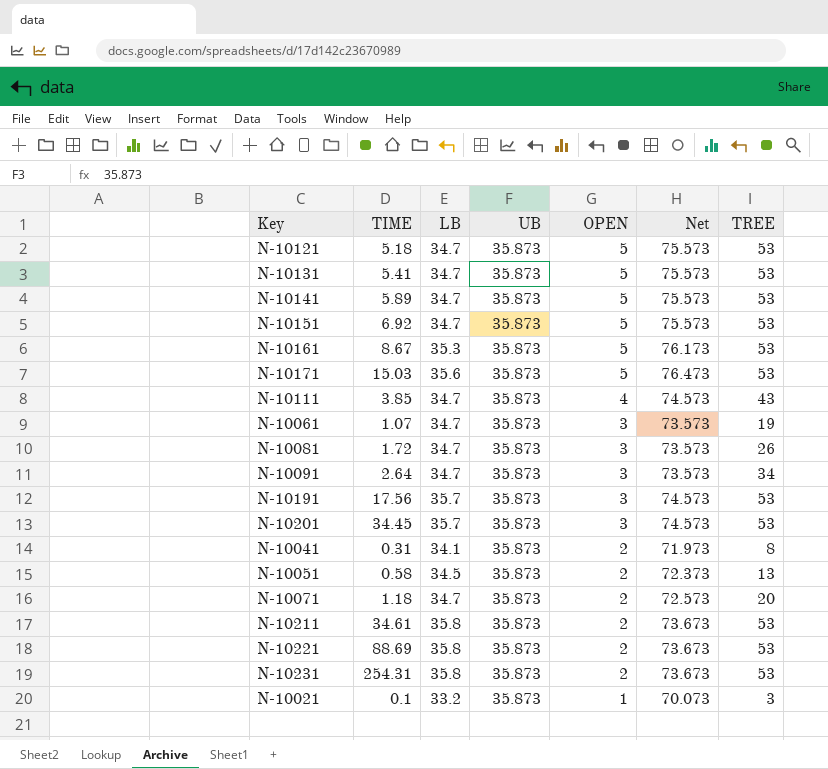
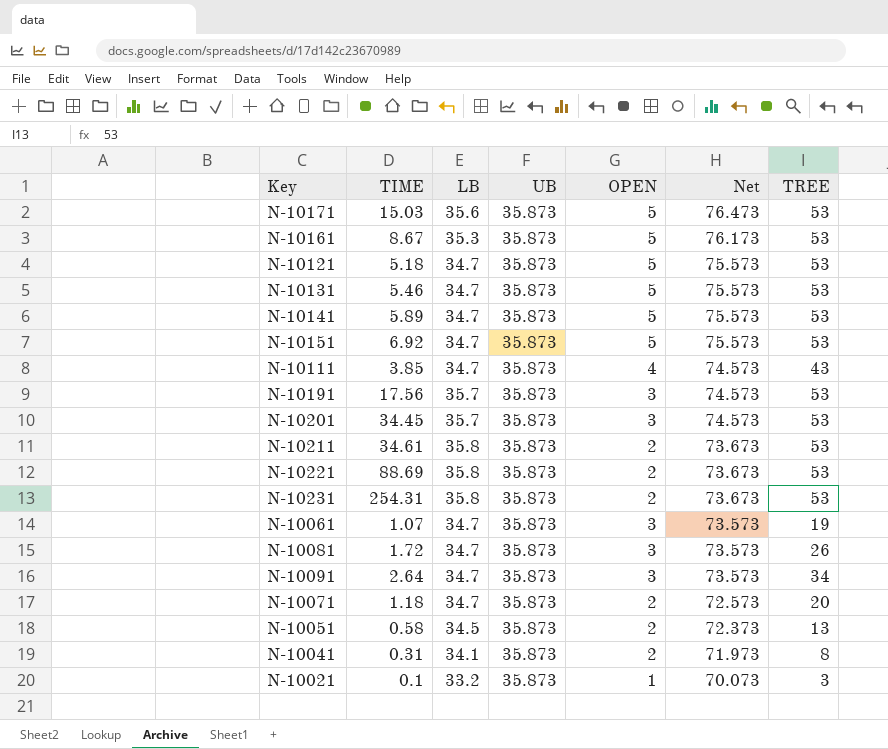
row order: OPEN descending -> Net descending
N-10131 | TIME: 5.41 -> 5.46

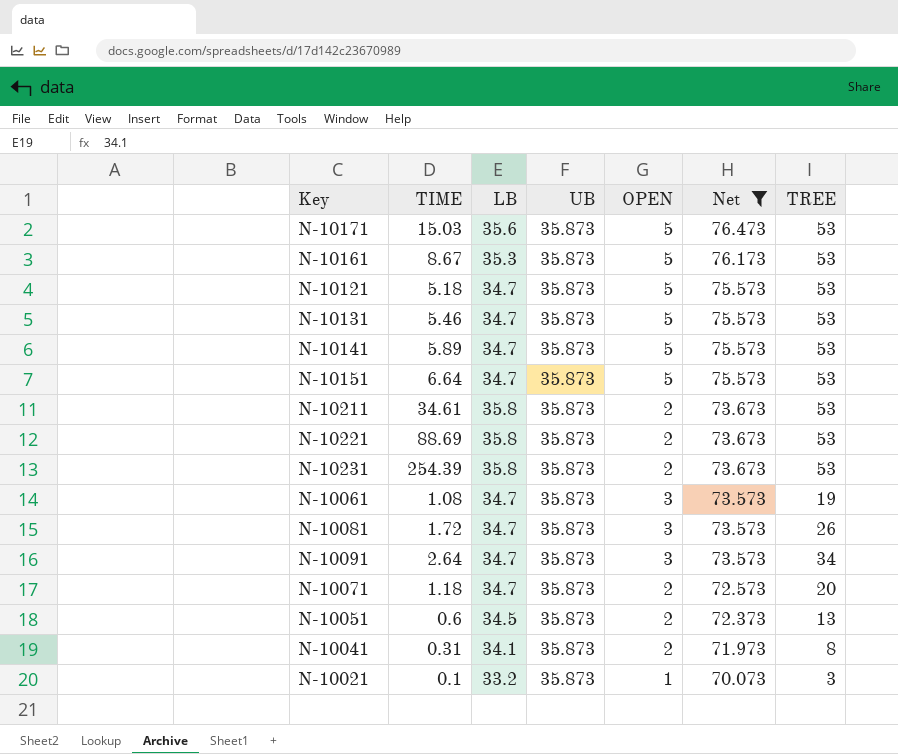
filter: none -> Net != 74.573
N-10151 | TIME: 6.92 -> 6.64
N-10231 | TIME: 254.31 -> 254.39
N-10061 | TIME: 1.07 -> 1.08
N-10051 | TIME: 0.58 -> 0.6

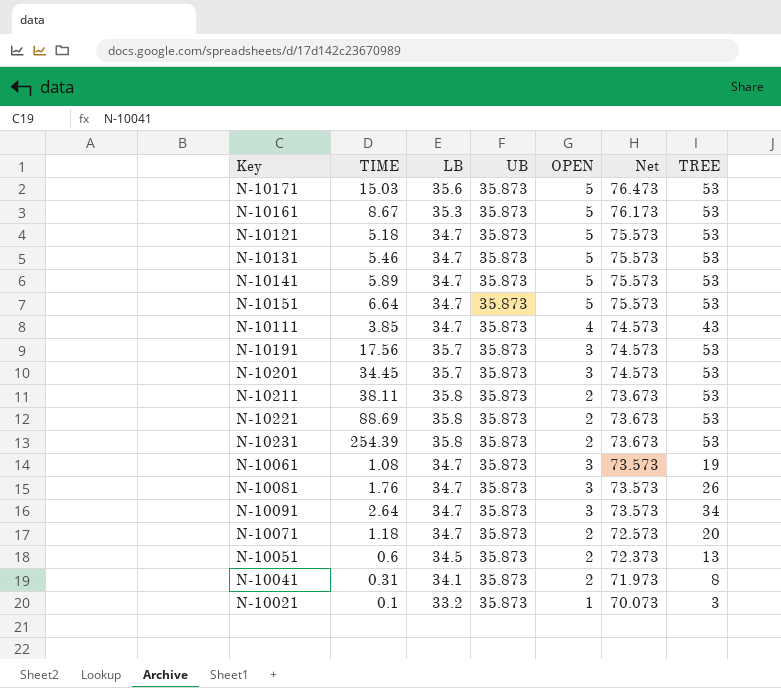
filter: Net != 74.573 -> none
N-10211 | TIME: 34.61 -> 38.11
N-10081 | TIME: 1.72 -> 1.76

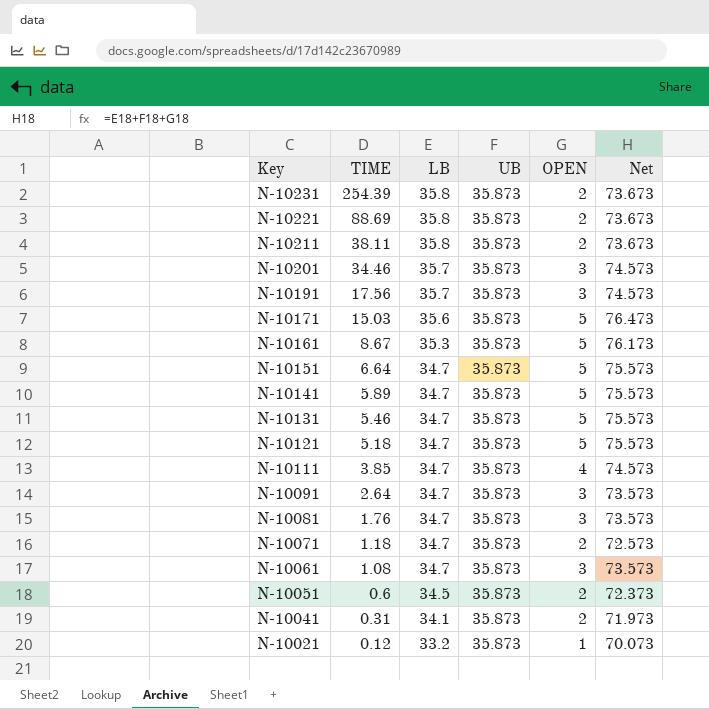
row order: Net descending -> Key descending
column TREE | position: 7 -> none
N-10201 | TIME: 34.45 -> 34.46
N-10021 | TIME: 0.1 -> 0.12

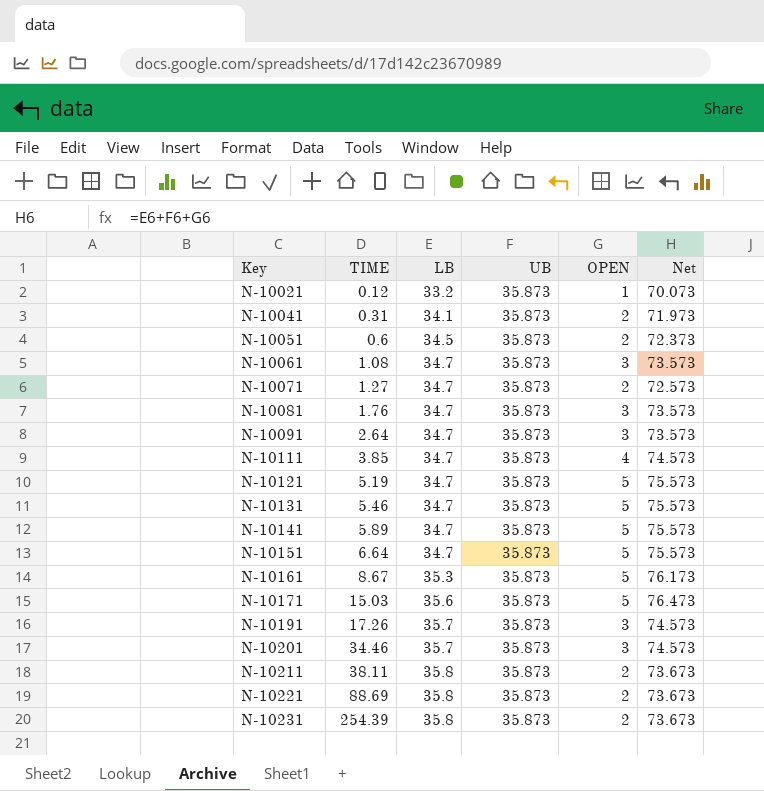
row order: Key descending -> Key ascending
N-10071 | TIME: 1.18 -> 1.27
N-10121 | TIME: 5.18 -> 5.19
N-10191 | TIME: 17.56 -> 17.26

